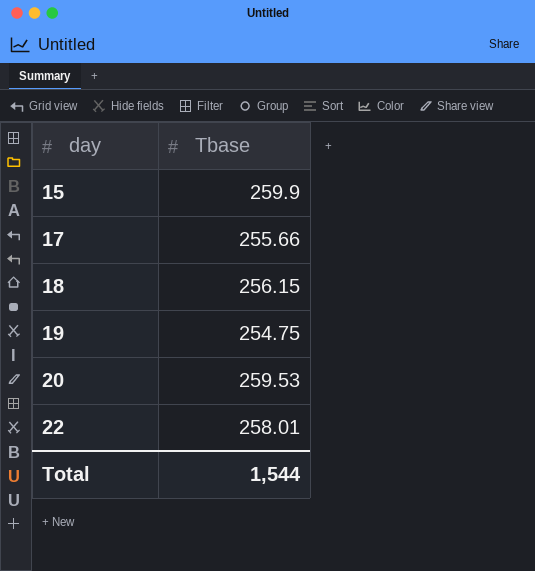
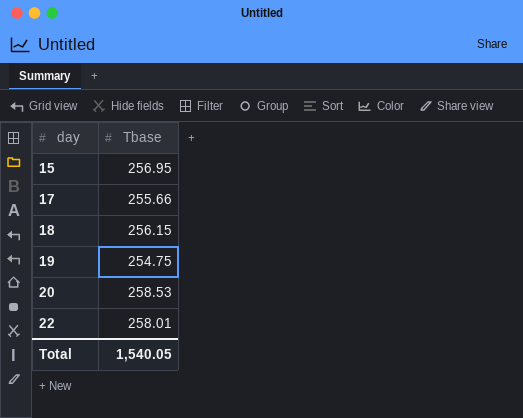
15 | Tbase: 259.9 -> 256.95
20 | Tbase: 259.53 -> 258.53
Total | Tbase: 1,544 -> 1,540.05

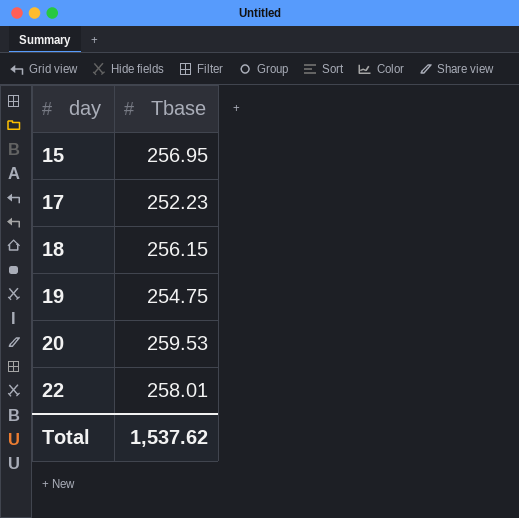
17 | Tbase: 255.66 -> 252.23
20 | Tbase: 258.53 -> 259.53
Total | Tbase: 1,540.05 -> 1,537.62

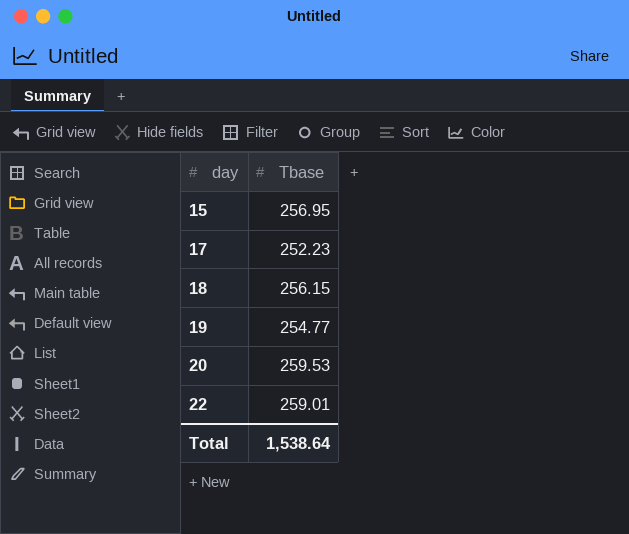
19 | Tbase: 254.75 -> 254.77
22 | Tbase: 258.01 -> 259.01
Total | Tbase: 1,537.62 -> 1,538.64

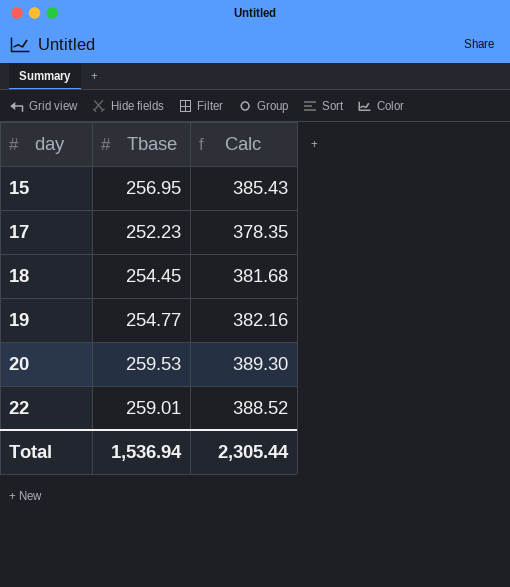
column Calc | formula: none -> [Tbase] * 1.5
18 | Tbase: 256.15 -> 254.45
Total | Tbase: 1,538.64 -> 1,536.94

